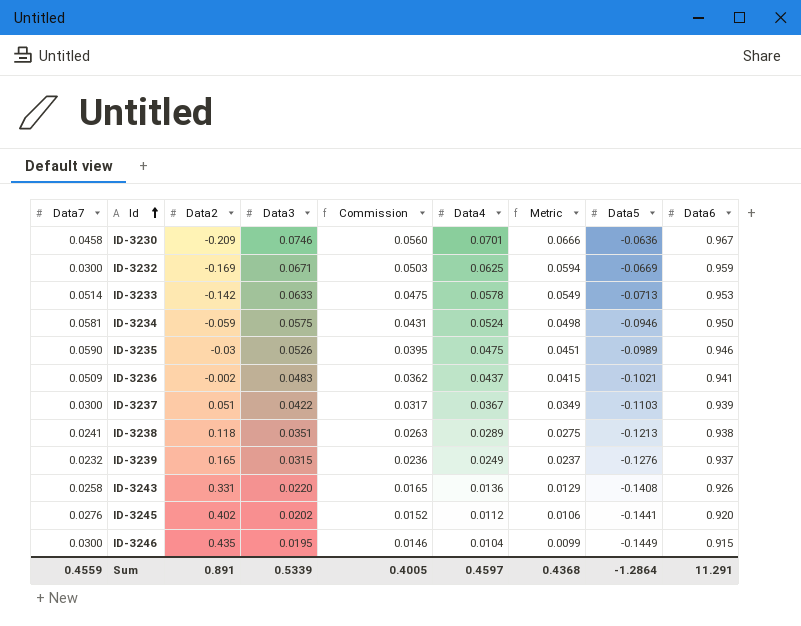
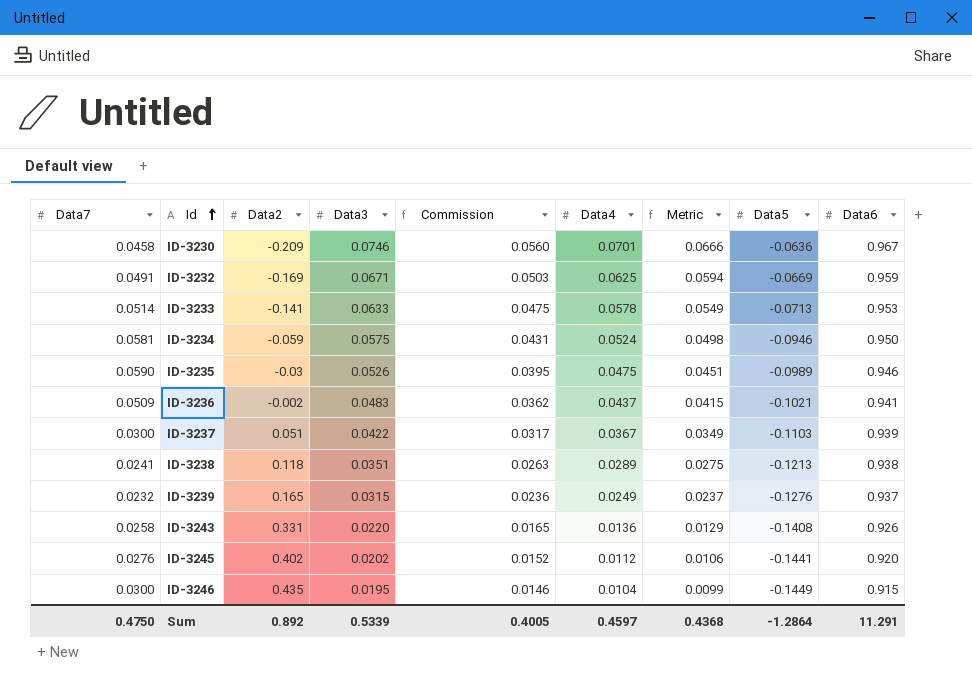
ID-3232 | Data7: 0.0300 -> 0.0491
ID-3233 | Data2: -0.142 -> -0.141
Sum | Data7: 0.4559 -> 0.4750
Sum | Data2: 0.891 -> 0.892

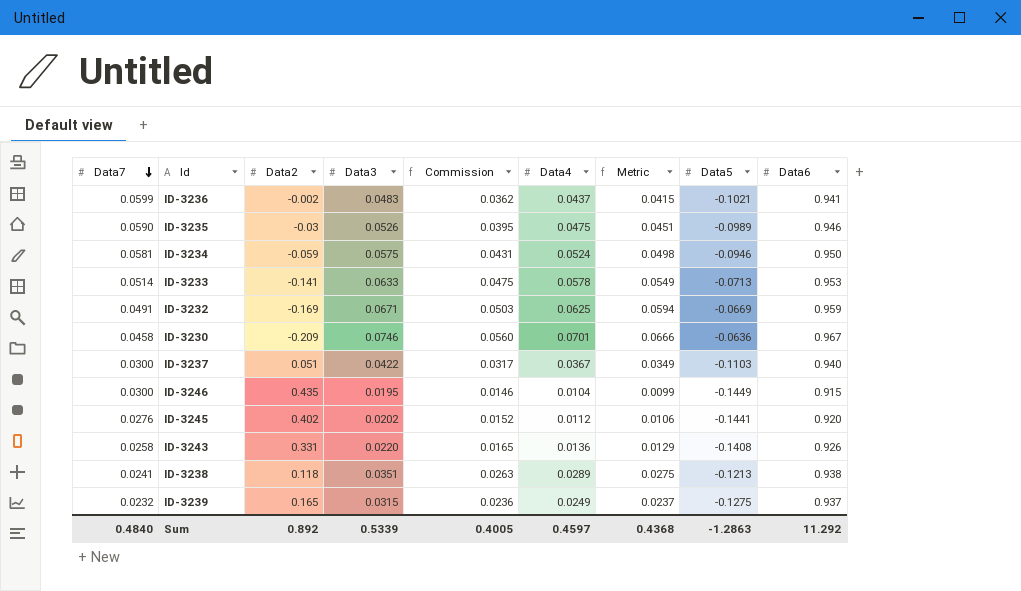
row order: Id ascending -> Data7 descending
ID-3236 | Data7: 0.0509 -> 0.0599
ID-3237 | Data6: 0.939 -> 0.940
ID-3239 | Data5: -0.1276 -> -0.1275
Sum | Data7: 0.4750 -> 0.4840
Sum | Data5: -1.2864 -> -1.2863
Sum | Data6: 11.291 -> 11.292

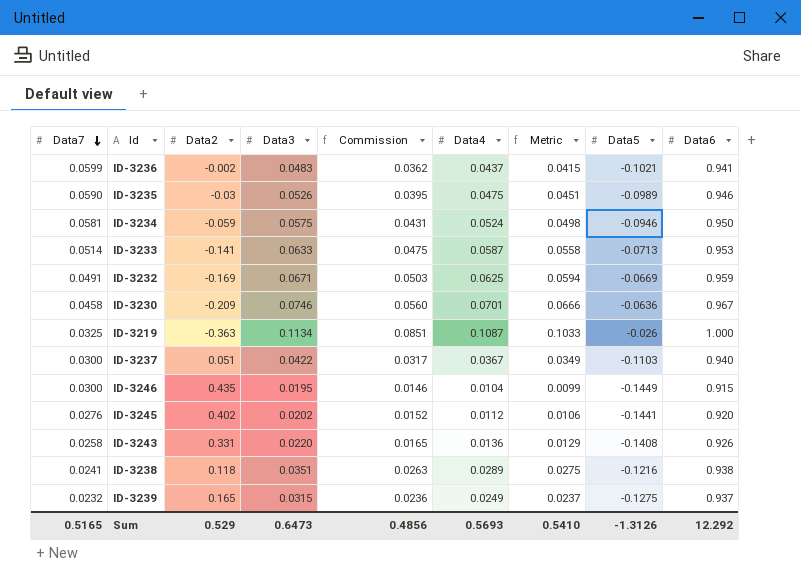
ID-3233 | Data4: 0.0578 -> 0.0587
ID-3233 | Metric: 0.0549 -> 0.0558
row ID-3219: none -> 0.0325 | -0.363 | 0.1134 | 0.0851 | 0.1087 | 0.1033 | -0.026 | 1.000
ID-3238 | Data5: -0.1213 -> -0.1216
Sum | Data7: 0.4840 -> 0.5165
Sum | Data2: 0.892 -> 0.529
Sum | Data3: 0.5339 -> 0.6473
Sum | Commission: 0.4005 -> 0.4856
Sum | Data4: 0.4597 -> 0.5693
Sum | Metric: 0.4368 -> 0.5410
Sum | Data5: -1.2863 -> -1.3126
Sum | Data6: 11.292 -> 12.292

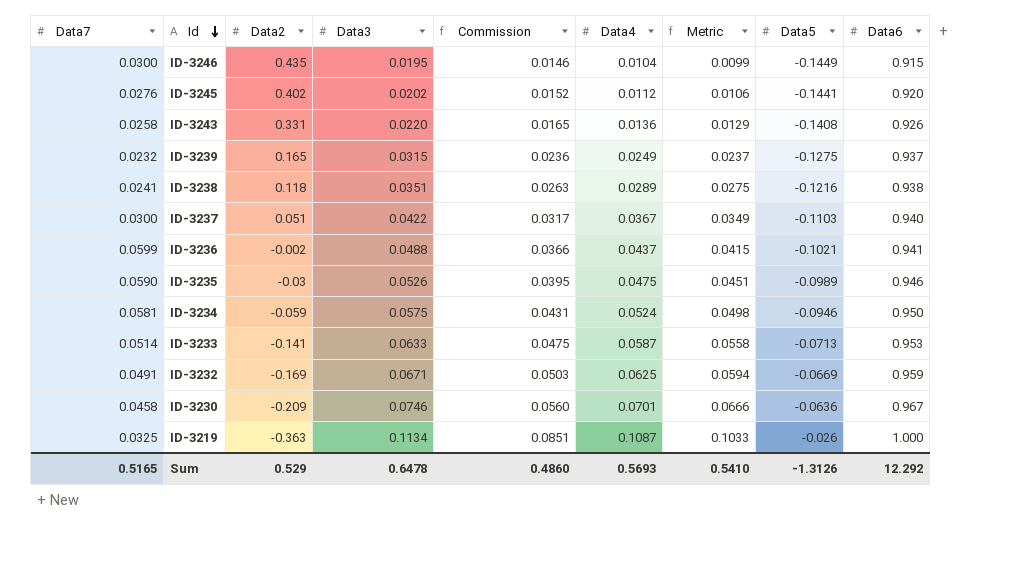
row order: Data7 descending -> Id descending
ID-3236 | Data3: 0.0483 -> 0.0488
ID-3236 | Commission: 0.0362 -> 0.0366
Sum | Data3: 0.6473 -> 0.6478
Sum | Commission: 0.4856 -> 0.4860

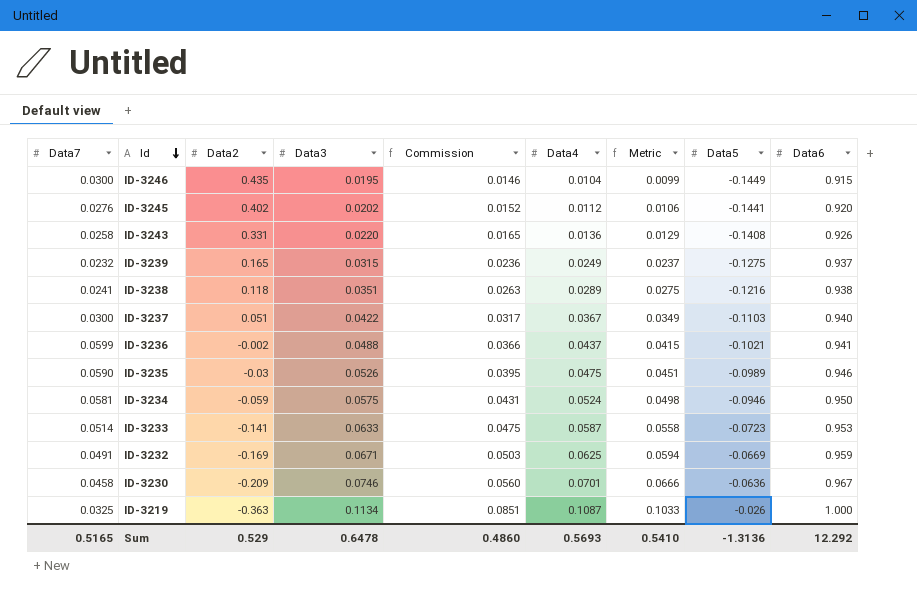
ID-3233 | Data5: -0.0713 -> -0.0723
Sum | Data5: -1.3126 -> -1.3136

